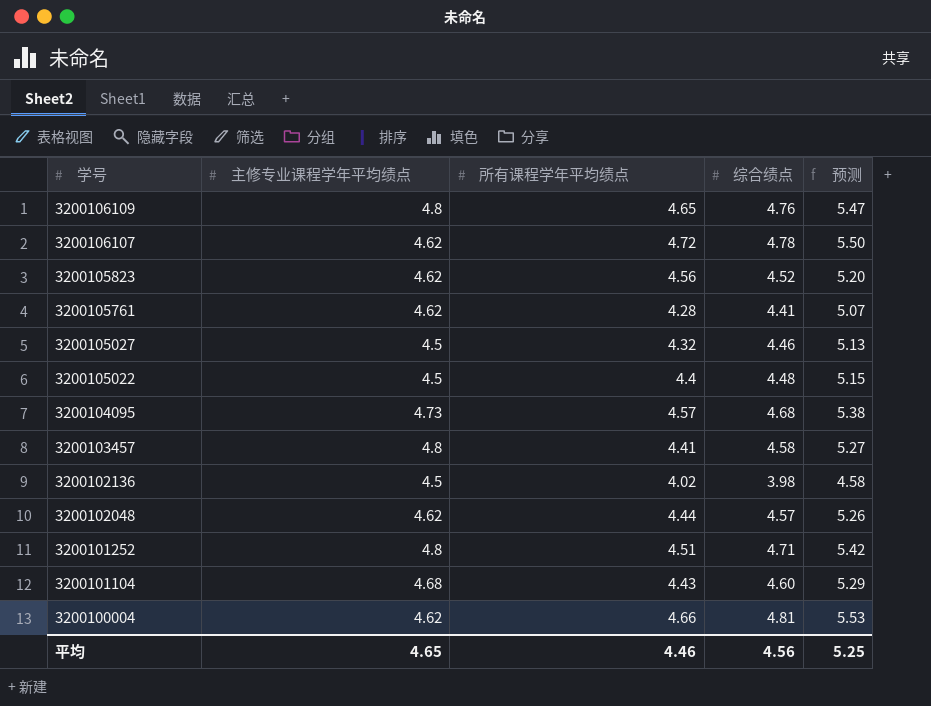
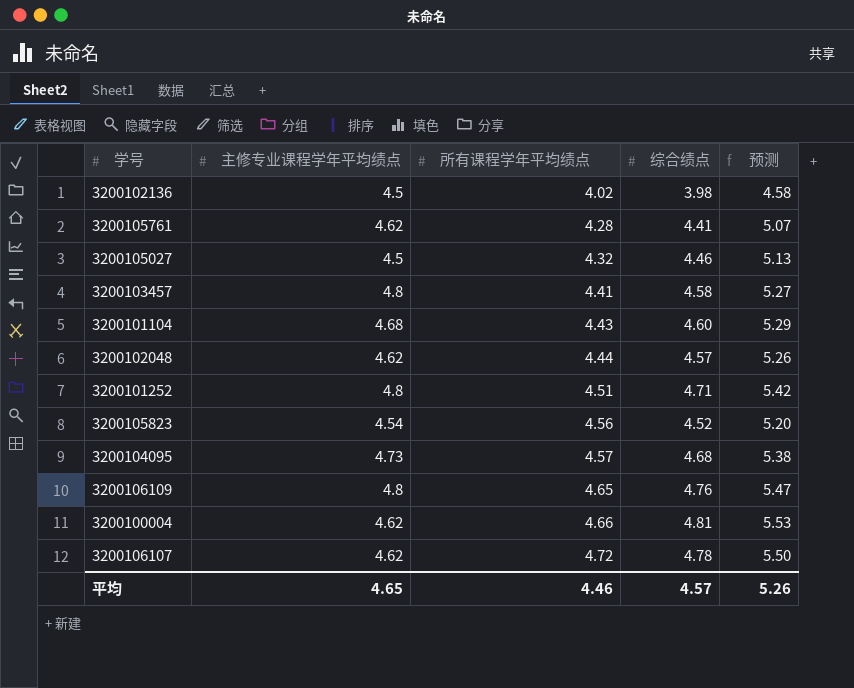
row order: 学号 descending -> 所有课程学年平均绩点 ascending
row 3200105022: 4.5 | 4.4 | 4.48 | 5.15 -> none
3200105823 | 主修专业课程学年平均绩点: 4.62 -> 4.54
平均 | 综合绩点: 4.56 -> 4.57
平均 | 预测: 5.25 -> 5.26

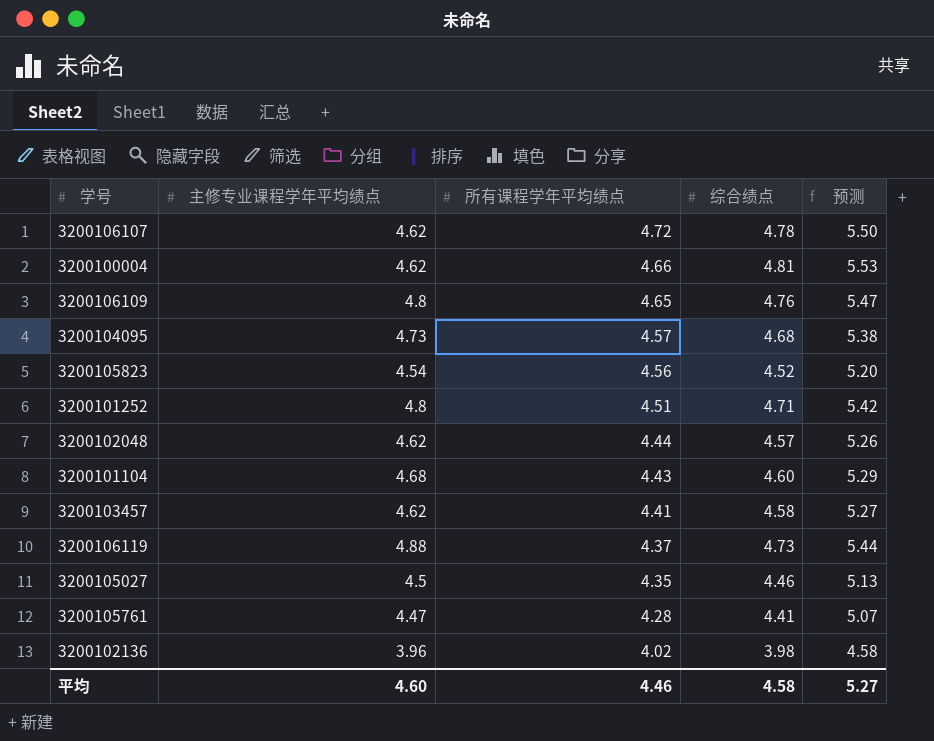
row order: 所有课程学年平均绩点 ascending -> 所有课程学年平均绩点 descending
3200103457 | 主修专业课程学年平均绩点: 4.8 -> 4.62
row 3200106119: none -> 4.88 | 4.37 | 4.73 | 5.44
3200105027 | 所有课程学年平均绩点: 4.32 -> 4.35
3200105761 | 主修专业课程学年平均绩点: 4.62 -> 4.47
3200102136 | 主修专业课程学年平均绩点: 4.5 -> 3.96
平均 | 主修专业课程学年平均绩点: 4.65 -> 4.60
平均 | 综合绩点: 4.57 -> 4.58
平均 | 预测: 5.26 -> 5.27

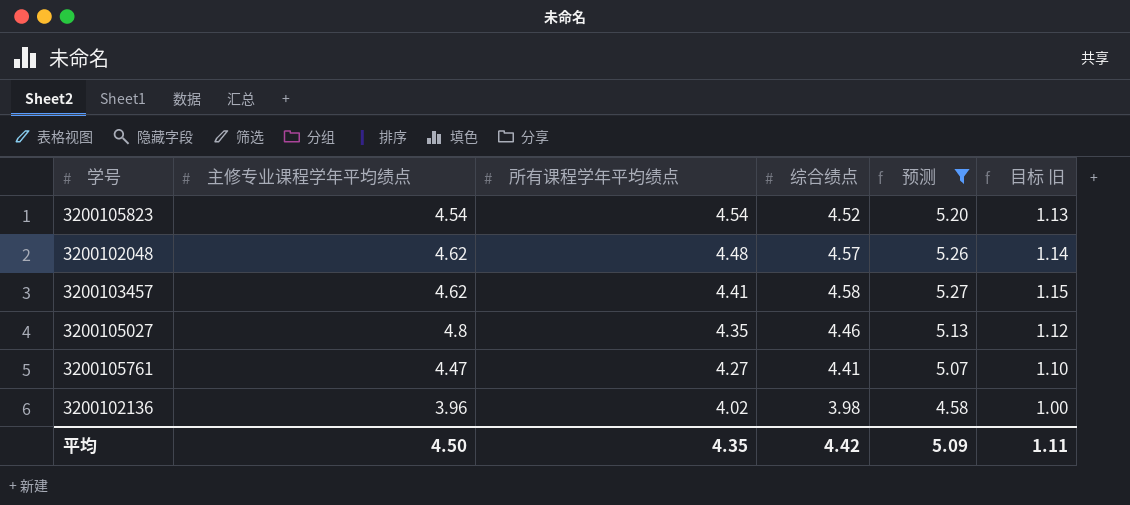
filter: none -> 预测 <= 5.27
column 目标 旧 | formula: none -> [综合绩点] * 0.25
3200105823 | 所有课程学年平均绩点: 4.56 -> 4.54
3200102048 | 所有课程学年平均绩点: 4.44 -> 4.48
3200105027 | 主修专业课程学年平均绩点: 4.5 -> 4.8
3200105761 | 所有课程学年平均绩点: 4.28 -> 4.27
平均 | 主修专业课程学年平均绩点: 4.60 -> 4.50
平均 | 所有课程学年平均绩点: 4.46 -> 4.35
平均 | 综合绩点: 4.58 -> 4.42
平均 | 预测: 5.27 -> 5.09

